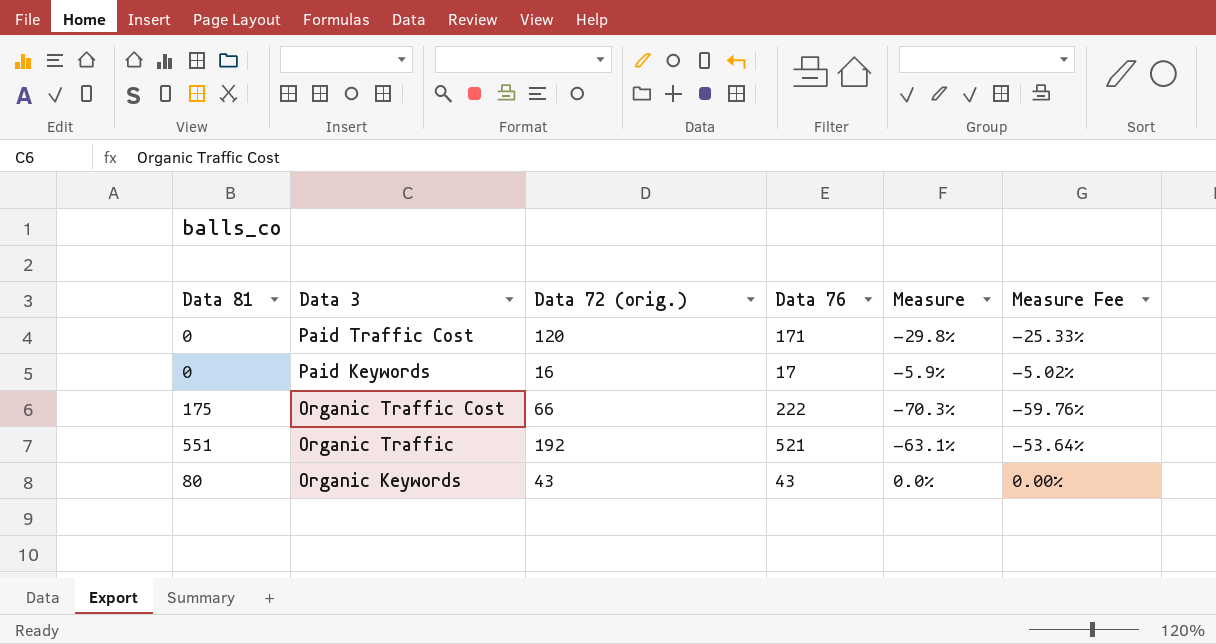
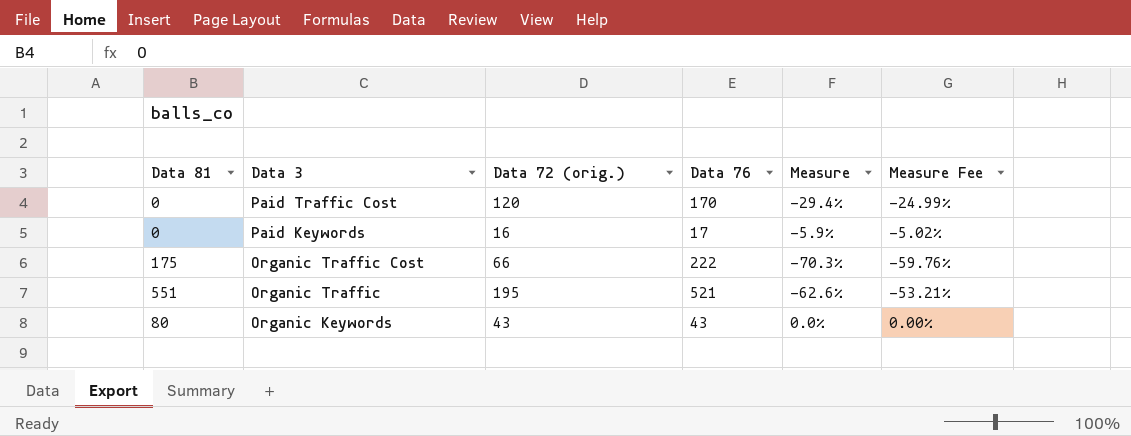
Paid Traffic Cost | Data 76: 171 -> 170
Paid Traffic Cost | Measure: -29.8% -> -29.4%
Paid Traffic Cost | Measure Fee: -25.33% -> -24.99%
Organic Traffic | Data 72 (orig.): 192 -> 195
Organic Traffic | Measure: -63.1% -> -62.6%
Organic Traffic | Measure Fee: -53.64% -> -53.21%

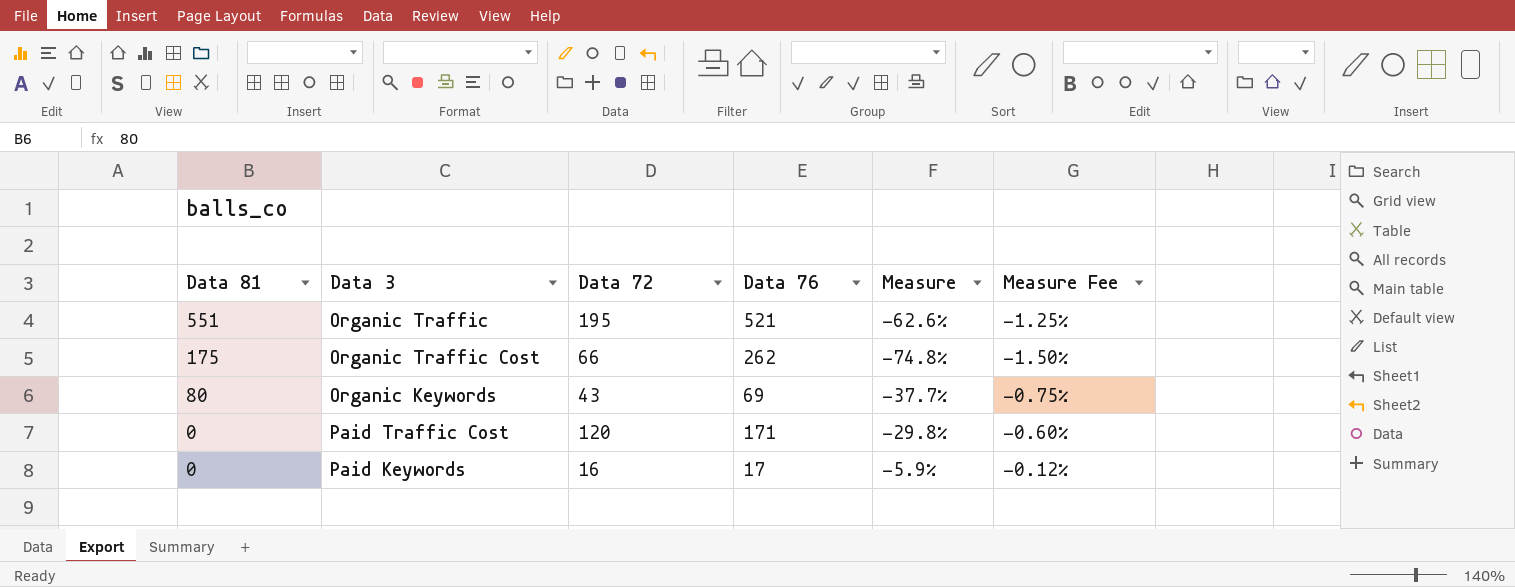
row order: Data 3 descending -> Data 81 descending
column name: Data 72 (orig.) -> Data 72
column Measure Fee | formula: [Measure] * 0.85 -> [Measure] * 0.02
Organic Traffic Cost | Data 76: 222 -> 262
Organic Traffic Cost | Measure: -70.3% -> -74.8%
Organic Keywords | Data 76: 43 -> 69
Organic Keywords | Measure: 0.0% -> -37.7%
Paid Traffic Cost | Data 76: 170 -> 171
Paid Traffic Cost | Measure: -29.4% -> -29.8%

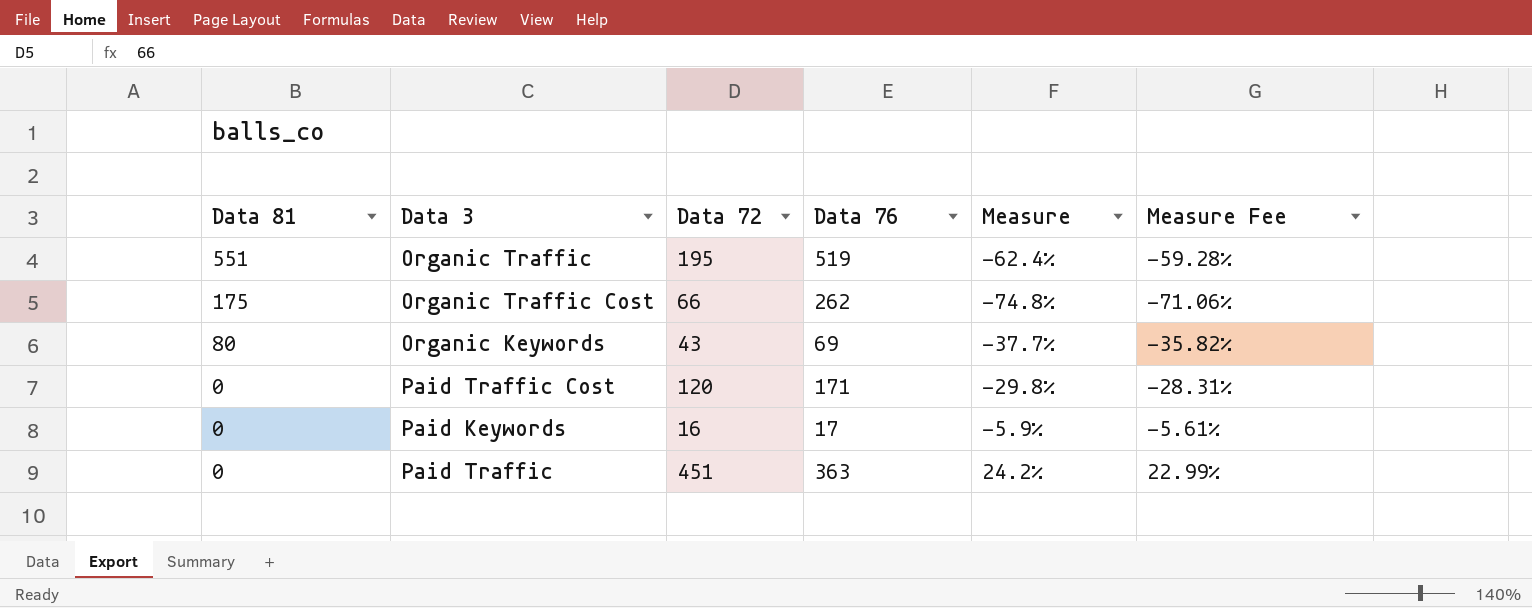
column Measure Fee | formula: [Measure] * 0.02 -> [Measure] * 0.95
Organic Traffic | Data 76: 521 -> 519
Organic Traffic | Measure: -62.6% -> -62.4%
row Paid Traffic: none -> 0 | 451 | 363 | 24.2% | 22.99%

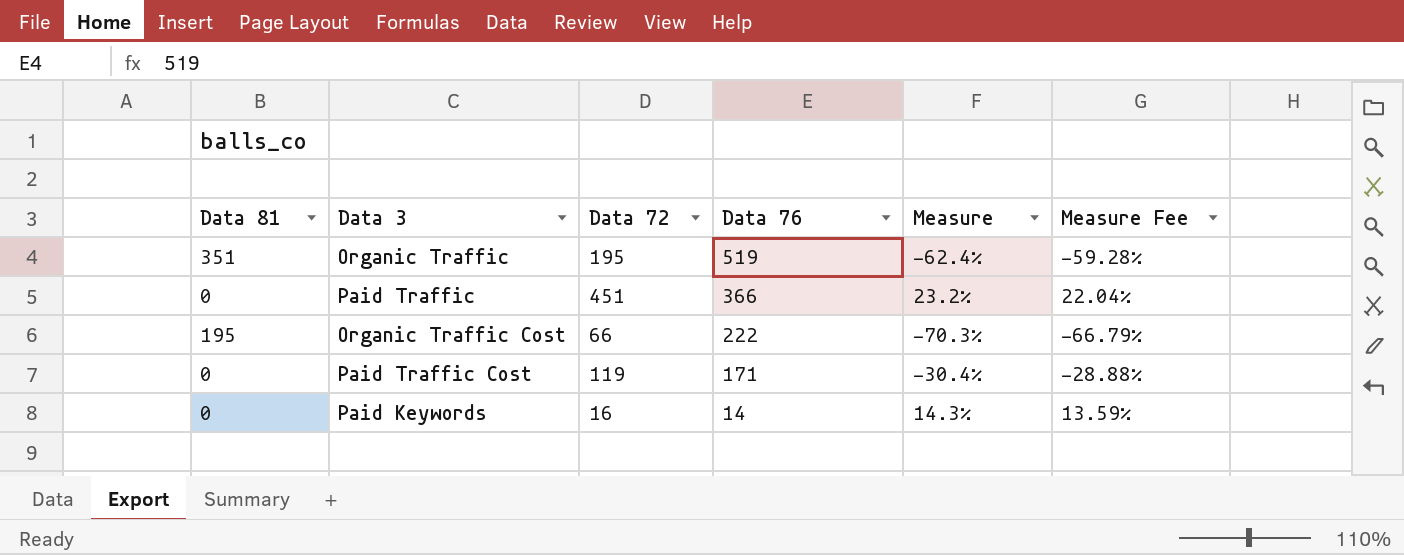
row order: Data 81 descending -> Data 76 descending
row Organic Keywords: 80 | 43 | 69 | -37.7% | -35.82% -> none
Organic Traffic | Data 81: 551 -> 351
Paid Traffic | Data 76: 363 -> 366
Paid Traffic | Measure: 24.2% -> 23.2%
Paid Traffic | Measure Fee: 22.99% -> 22.04%
Organic Traffic Cost | Data 81: 175 -> 195
Organic Traffic Cost | Data 76: 262 -> 222
Organic Traffic Cost | Measure: -74.8% -> -70.3%
Organic Traffic Cost | Measure Fee: -71.06% -> -66.79%
Paid Traffic Cost | Data 72: 120 -> 119
Paid Traffic Cost | Measure: -29.8% -> -30.4%
Paid Traffic Cost | Measure Fee: -28.31% -> -28.88%
Paid Keywords | Data 76: 17 -> 14
Paid Keywords | Measure: -5.9% -> 14.3%
Paid Keywords | Measure Fee: -5.61% -> 13.59%

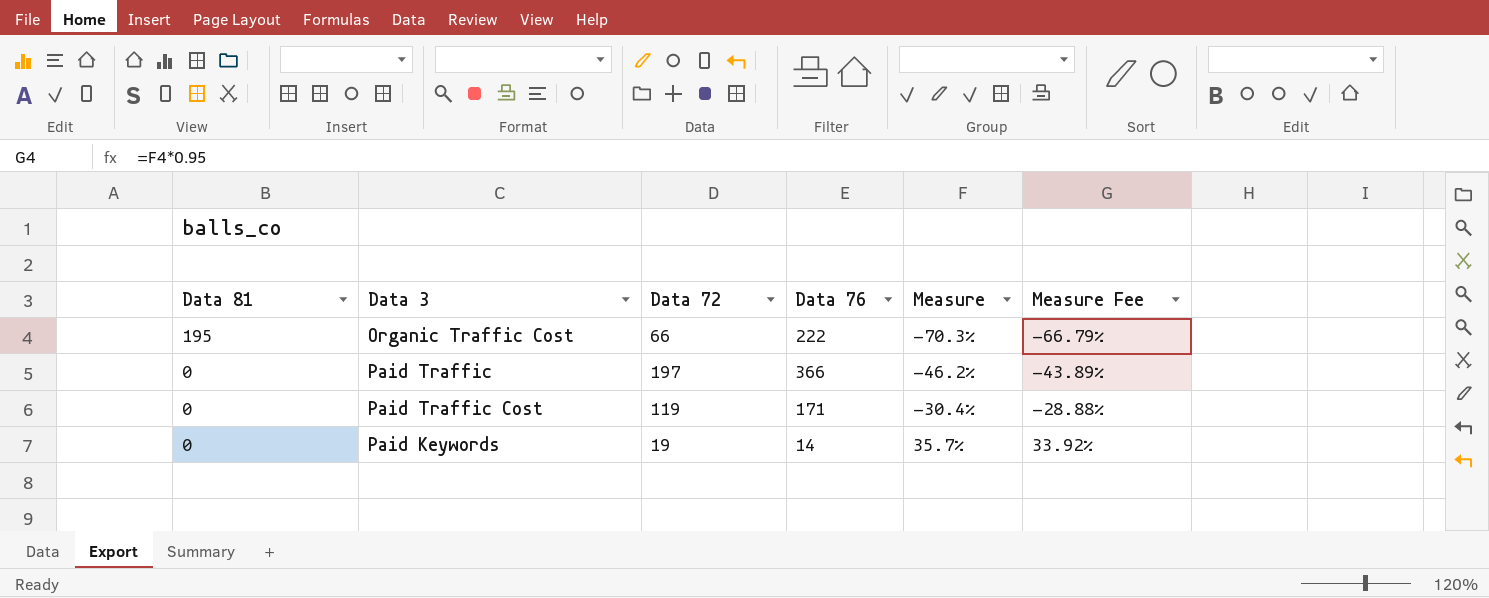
row order: Data 76 descending -> Data 81 descending
row Organic Traffic: 351 | 195 | 519 | -62.4% | -59.28% -> none
Paid Traffic | Data 72: 451 -> 197
Paid Traffic | Measure: 23.2% -> -46.2%
Paid Traffic | Measure Fee: 22.04% -> -43.89%
Paid Keywords | Data 72: 16 -> 19
Paid Keywords | Measure: 14.3% -> 35.7%
Paid Keywords | Measure Fee: 13.59% -> 33.92%

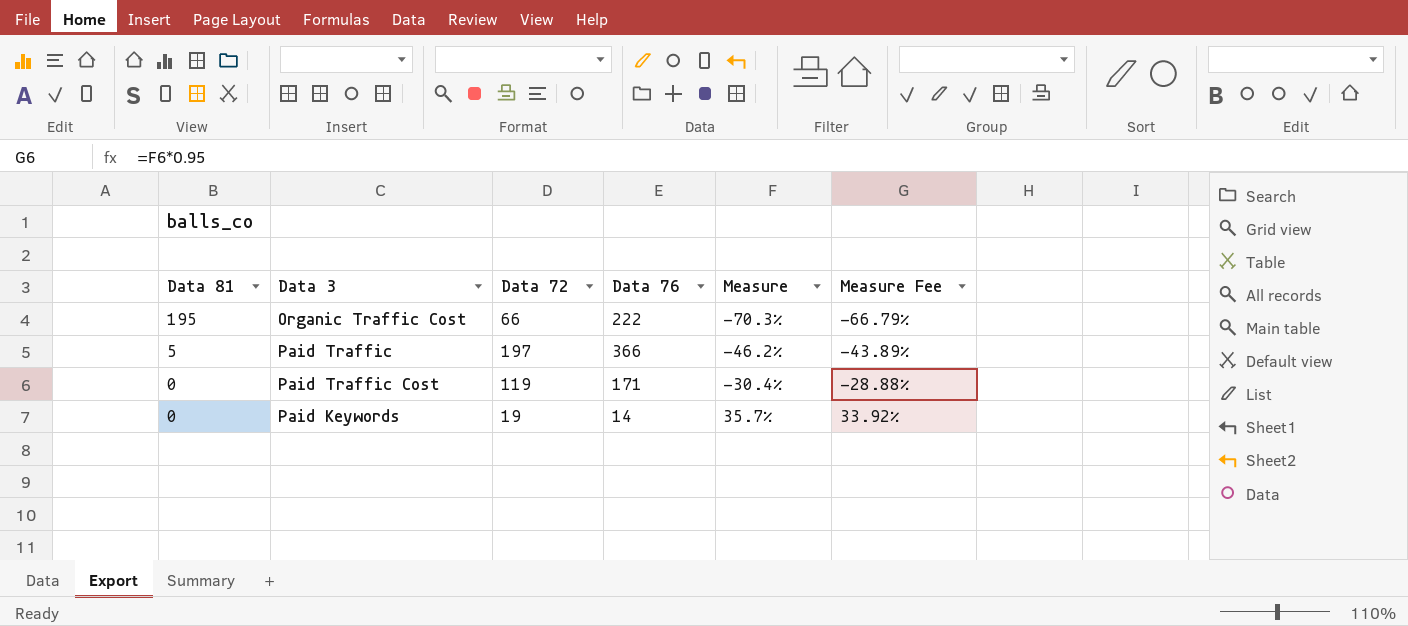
Paid Traffic | Data 81: 0 -> 5

